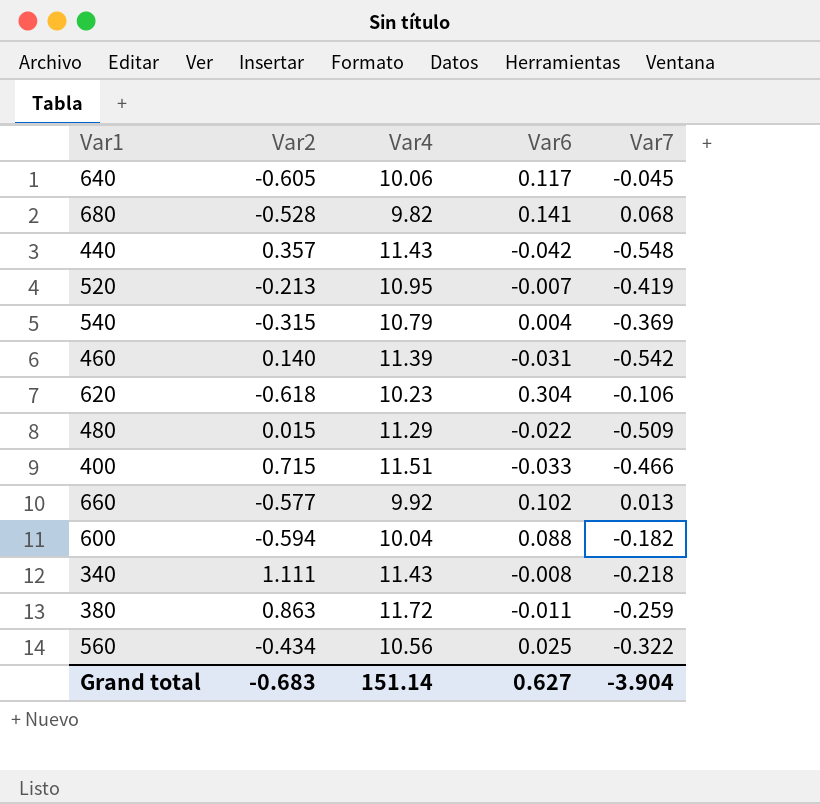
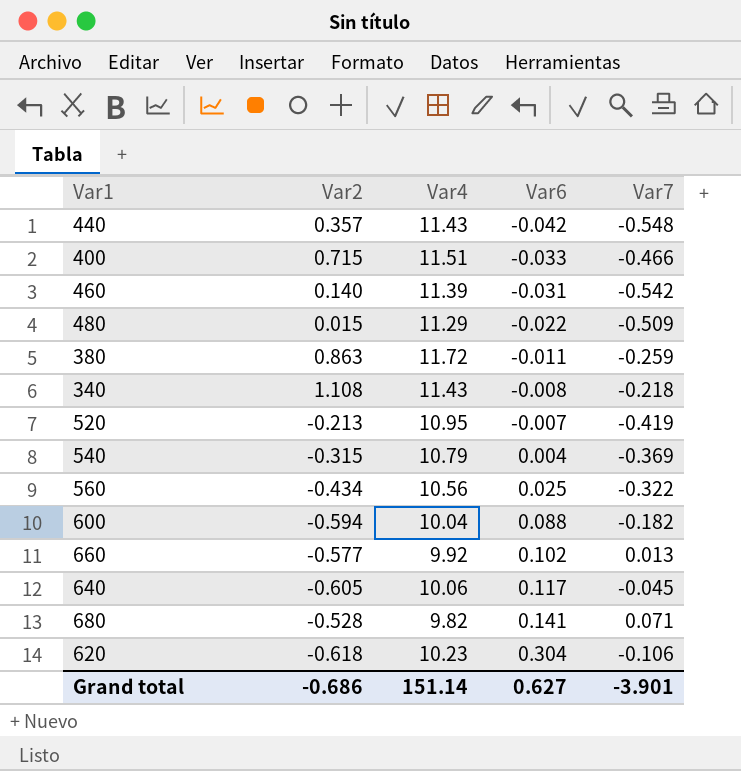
row order: none -> Var6 ascending
340 | Var2: 1.111 -> 1.108
680 | Var7: 0.068 -> 0.071
Grand total | Var2: -0.683 -> -0.686
Grand total | Var7: -3.904 -> -3.901

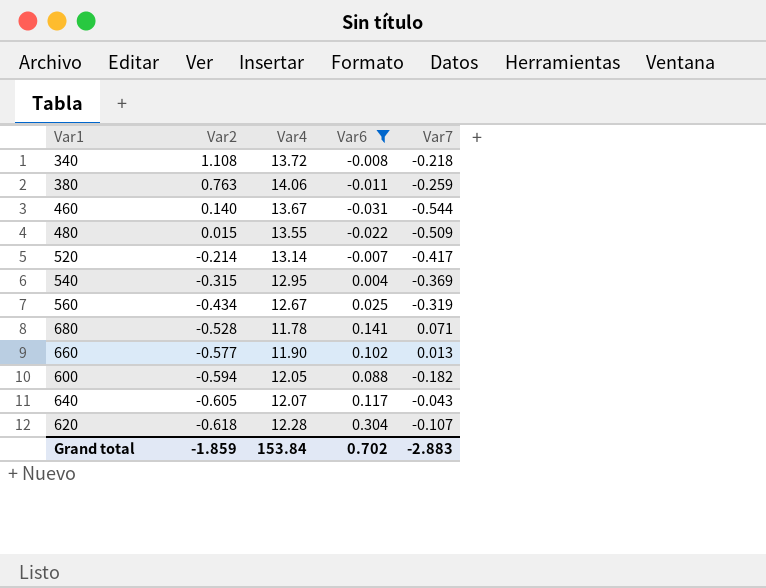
filter: none -> Var6 >= -0.031
row order: Var6 ascending -> Var2 descending
340 | Var4: 11.43 -> 13.72
380 | Var2: 0.863 -> 0.763
380 | Var4: 11.72 -> 14.06
460 | Var4: 11.39 -> 13.67
460 | Var7: -0.542 -> -0.544
480 | Var4: 11.29 -> 13.55
520 | Var2: -0.213 -> -0.214
520 | Var4: 10.95 -> 13.14
520 | Var7: -0.419 -> -0.417
540 | Var4: 10.79 -> 12.95
560 | Var4: 10.56 -> 12.67
560 | Var7: -0.322 -> -0.319
680 | Var4: 9.82 -> 11.78
660 | Var4: 9.92 -> 11.90
600 | Var4: 10.04 -> 12.05
640 | Var4: 10.06 -> 12.07
640 | Var7: -0.045 -> -0.043
620 | Var4: 10.23 -> 12.28
620 | Var7: -0.106 -> -0.107
Grand total | Var2: -0.686 -> -1.859
Grand total | Var4: 151.14 -> 153.84
Grand total | Var6: 0.627 -> 0.702
Grand total | Var7: -3.901 -> -2.883

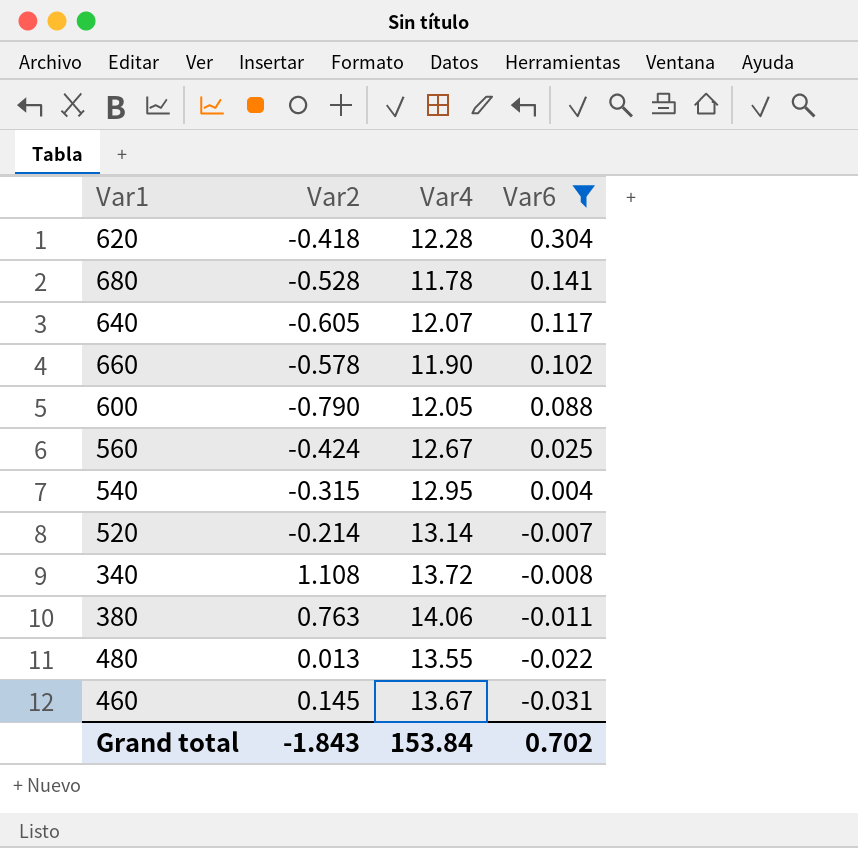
row order: Var2 descending -> Var6 descending
column Var7 | position: 5 -> none
620 | Var2: -0.618 -> -0.418
660 | Var2: -0.577 -> -0.578
600 | Var2: -0.594 -> -0.790
560 | Var2: -0.434 -> -0.424
480 | Var2: 0.015 -> 0.013
460 | Var2: 0.140 -> 0.145
Grand total | Var2: -1.859 -> -1.843

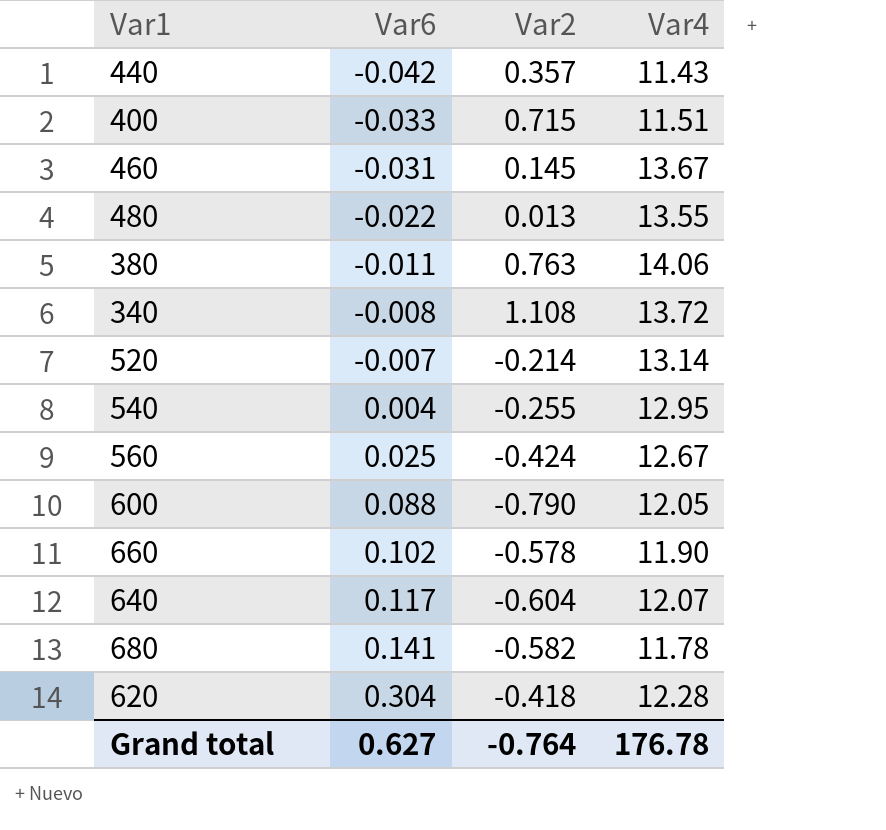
filter: Var6 >= -0.031 -> none
row order: Var6 descending -> Var6 ascending
column Var6 | position: 4 -> 2
540 | Var2: -0.315 -> -0.255
640 | Var2: -0.605 -> -0.604
680 | Var2: -0.528 -> -0.582
Grand total | Var6: 0.702 -> 0.627
Grand total | Var2: -1.843 -> -0.764
Grand total | Var4: 153.84 -> 176.78

